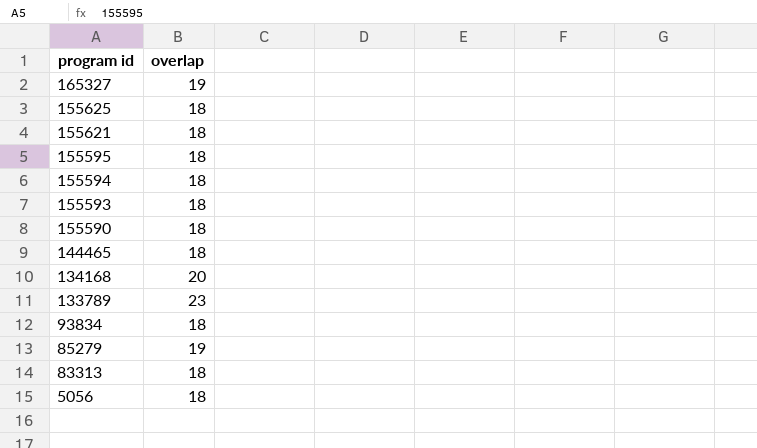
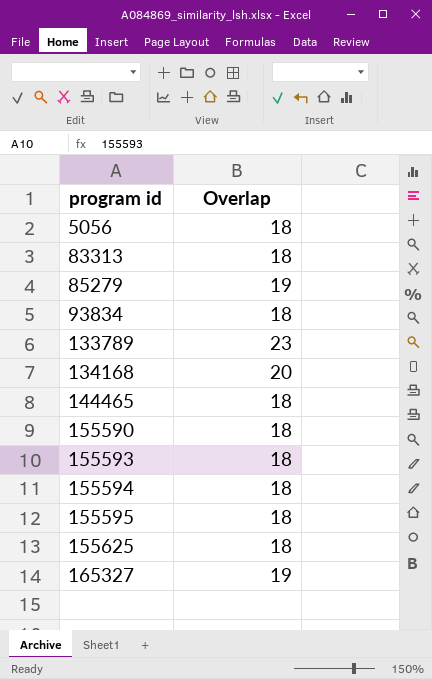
row order: program id descending -> program id ascending
column name: overlap -> Overlap
row 155621: 18 -> none

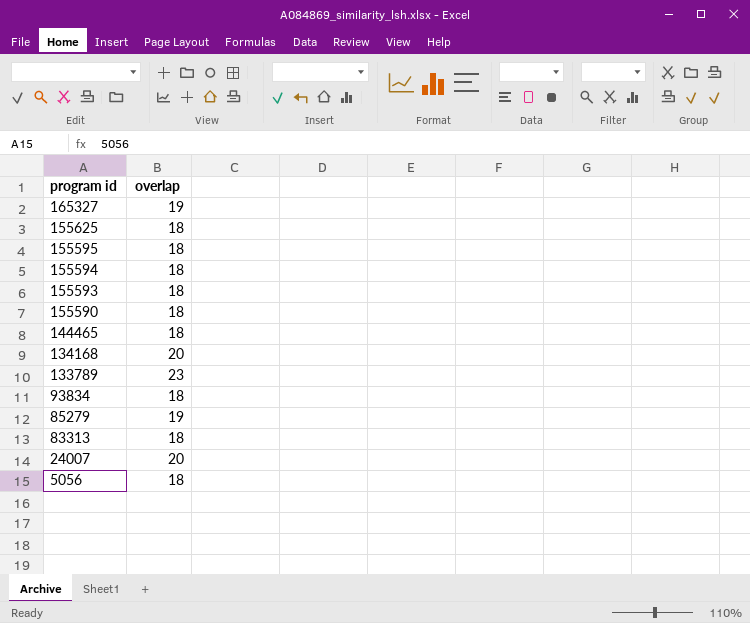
row order: program id ascending -> program id descending
column name: Overlap -> overlap
row 24007: none -> 20

